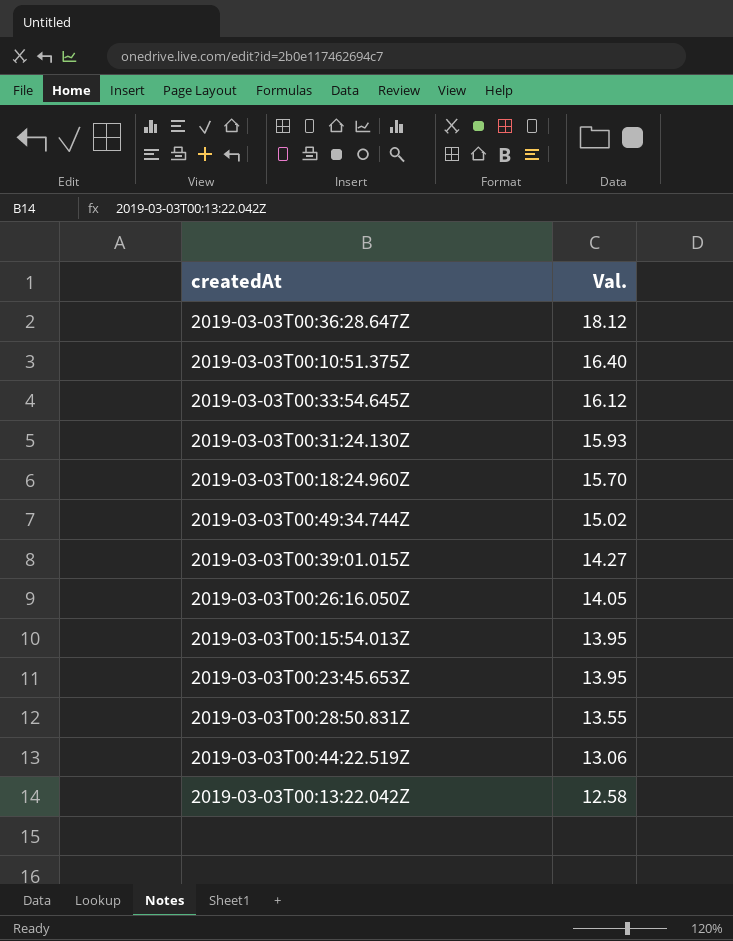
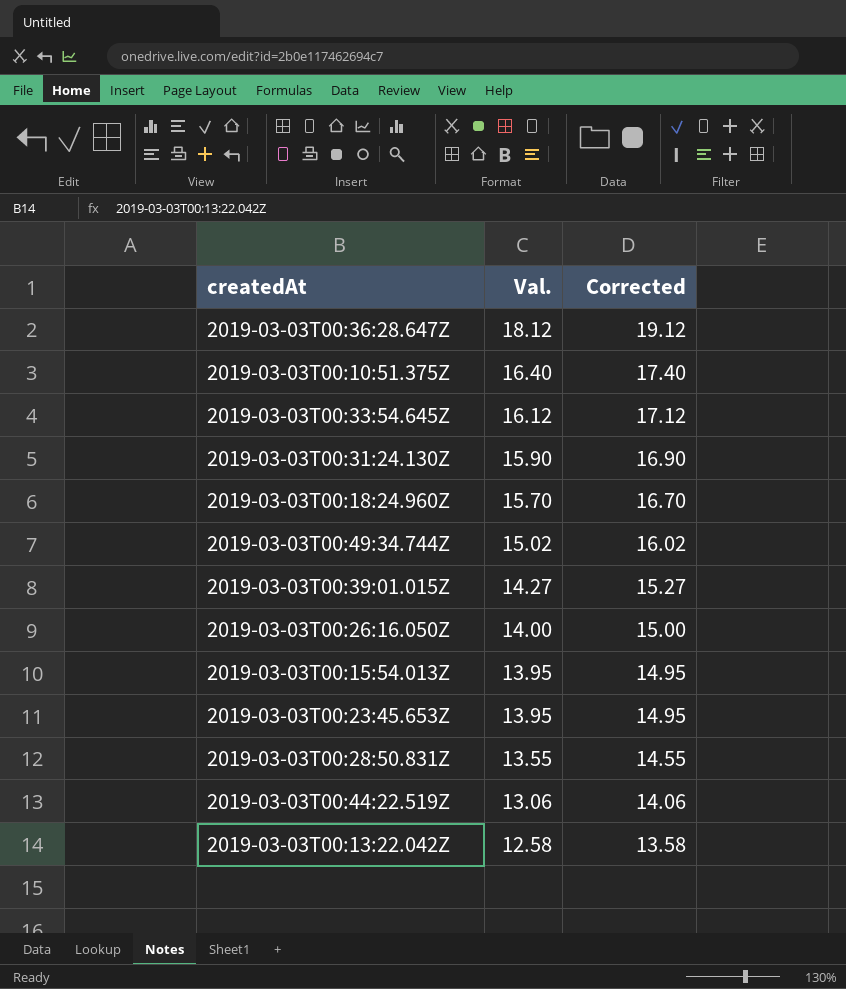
column Corrected | formula: none -> [Val.] + 1
2019-03-03T00:31:24.130Z | Val.: 15.93 -> 15.90
2019-03-03T00:26:16.050Z | Val.: 14.05 -> 14.00

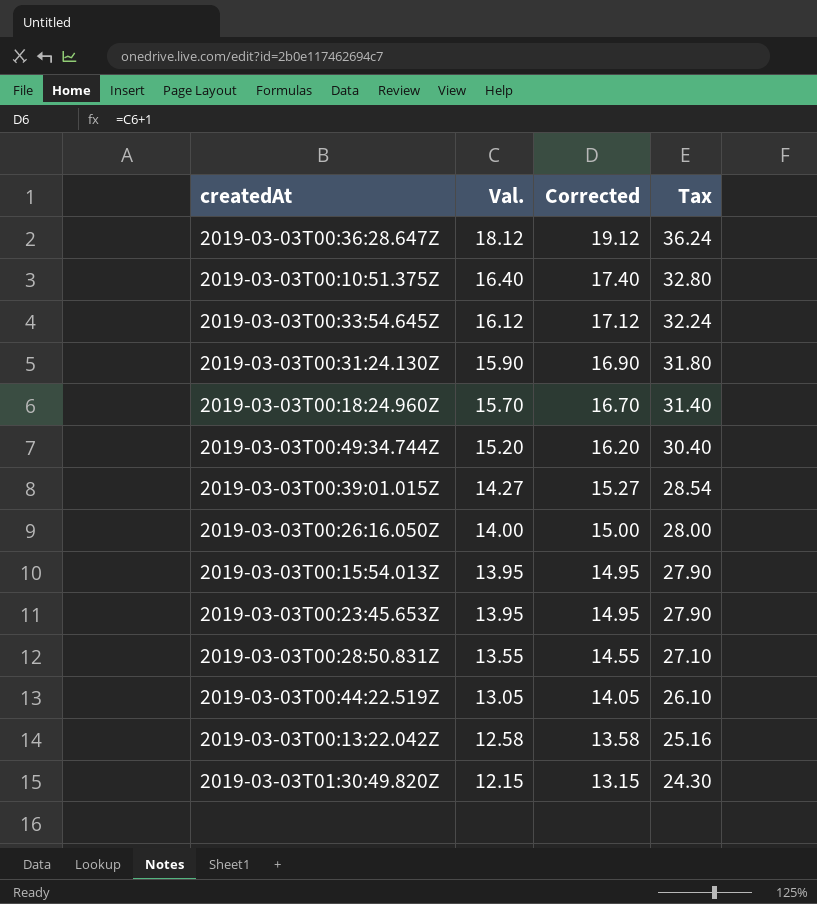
column Tax | formula: none -> [Val.] * 2
2019-03-03T00:49:34.744Z | Val.: 15.02 -> 15.20
2019-03-03T00:49:34.744Z | Corrected: 16.02 -> 16.20
2019-03-03T00:44:22.519Z | Val.: 13.06 -> 13.05
2019-03-03T00:44:22.519Z | Corrected: 14.06 -> 14.05
row 2019-03-03T01:30:49.820Z: none -> 12.15 | 13.15 | 24.30

